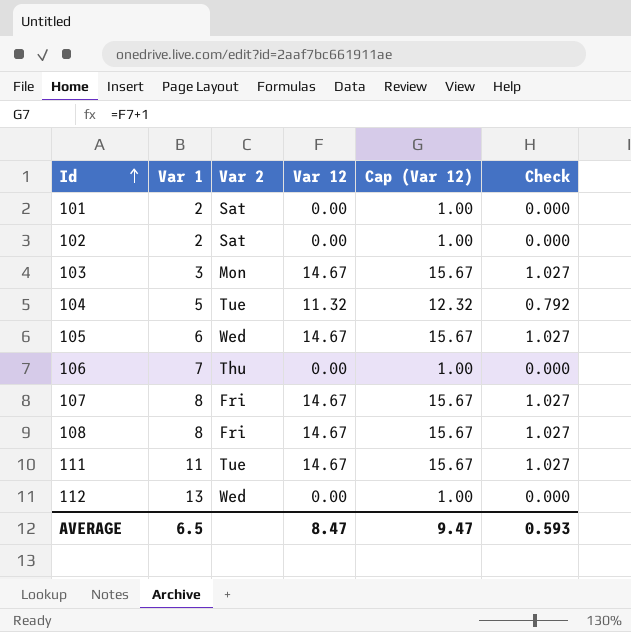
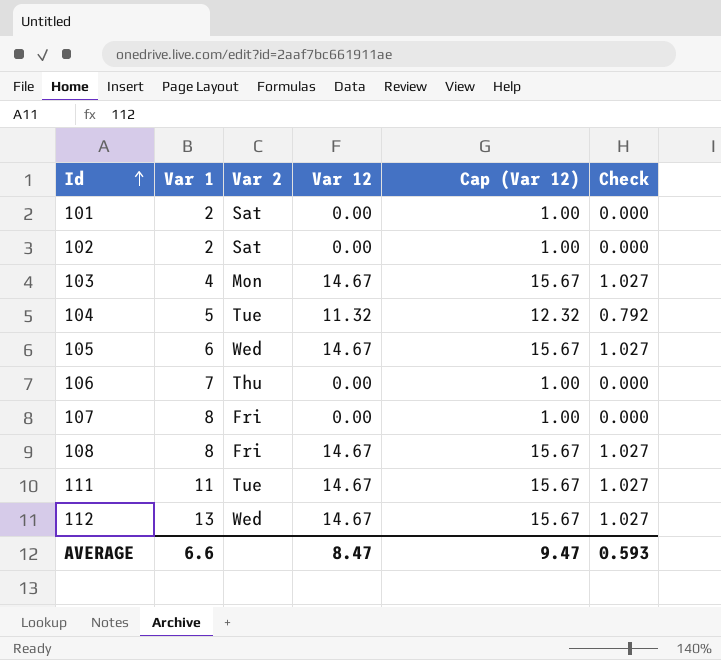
103 | Var 1: 3 -> 4
107 | Var 12: 14.67 -> 0.00
107 | Cap (Var 12): 15.67 -> 1.00
107 | Check: 1.027 -> 0.000
112 | Var 12: 0.00 -> 14.67
112 | Cap (Var 12): 1.00 -> 15.67
112 | Check: 0.000 -> 1.027
AVERAGE | Var 1: 6.5 -> 6.6

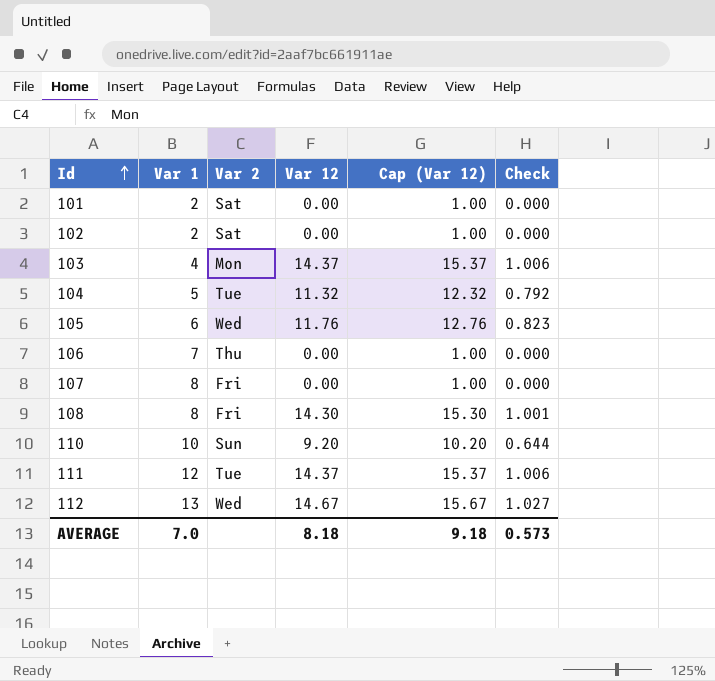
103 | Var 12: 14.67 -> 14.37
103 | Cap (Var 12): 15.67 -> 15.37
103 | Check: 1.027 -> 1.006
105 | Var 12: 14.67 -> 11.76
105 | Cap (Var 12): 15.67 -> 12.76
105 | Check: 1.027 -> 0.823
108 | Var 12: 14.67 -> 14.30
108 | Cap (Var 12): 15.67 -> 15.30
108 | Check: 1.027 -> 1.001
row 110: none -> 10 | Sun | 9.20 | 10.20 | 0.644
111 | Var 1: 11 -> 12
111 | Var 12: 14.67 -> 14.37
111 | Cap (Var 12): 15.67 -> 15.37
111 | Check: 1.027 -> 1.006
AVERAGE | Var 1: 6.6 -> 7.0
AVERAGE | Var 12: 8.47 -> 8.18
AVERAGE | Cap (Var 12): 9.47 -> 9.18
AVERAGE | Check: 0.593 -> 0.573

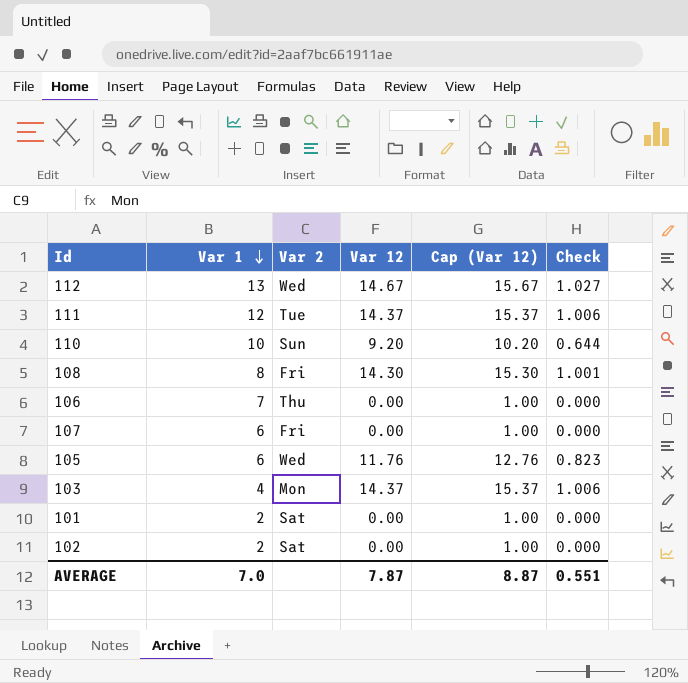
row order: Id ascending -> Var 1 descending
row 104: 5 | Tue | 11.32 | 12.32 | 0.792 -> none
107 | Var 1: 8 -> 6
AVERAGE | Var 12: 8.18 -> 7.87
AVERAGE | Cap (Var 12): 9.18 -> 8.87
AVERAGE | Check: 0.573 -> 0.551

